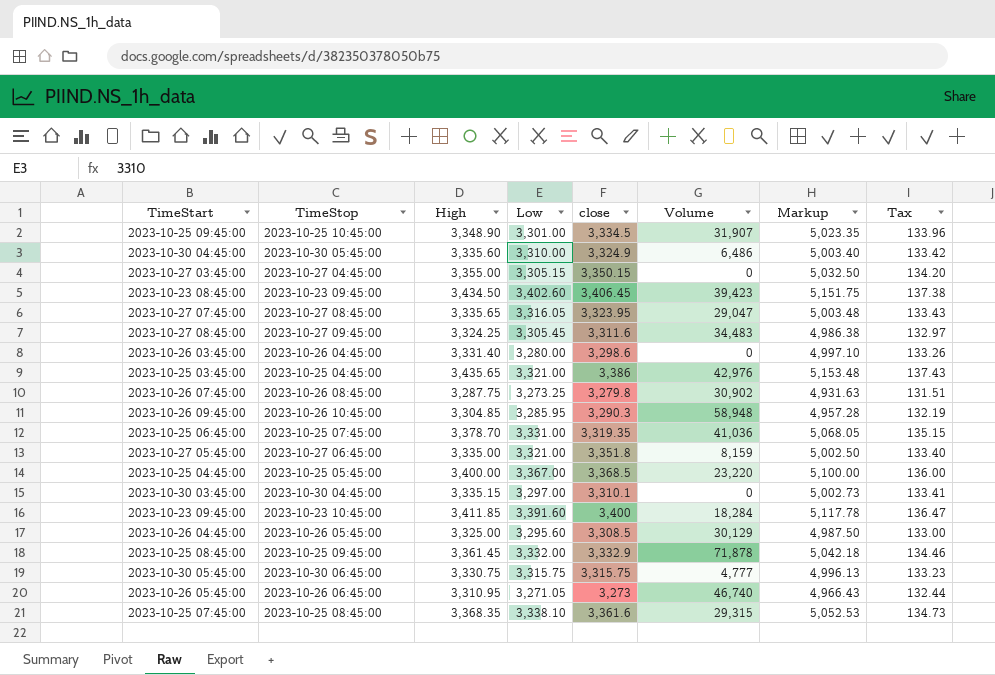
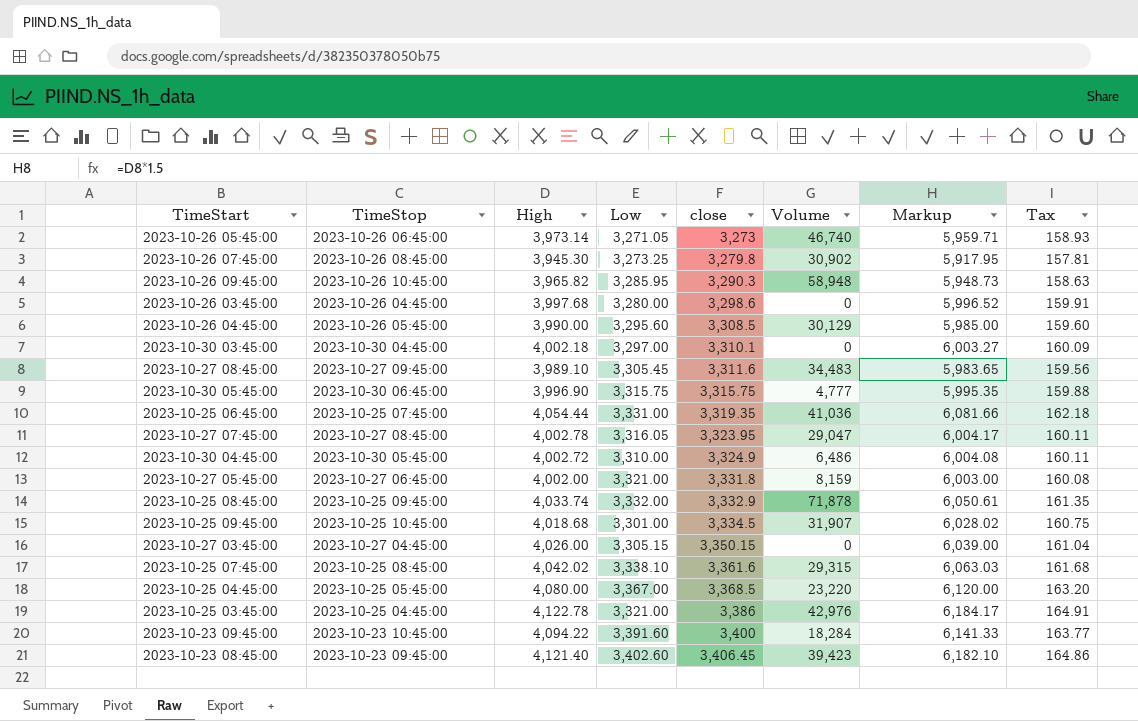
row order: none -> close ascending
2023-10-26 05:45:00 | High: 3,310.95 -> 3,973.14
2023-10-26 05:45:00 | Markup: 4,966.43 -> 5,959.71
2023-10-26 05:45:00 | Tax: 132.44 -> 158.93
2023-10-26 07:45:00 | High: 3,287.75 -> 3,945.30
2023-10-26 07:45:00 | Markup: 4,931.63 -> 5,917.95
2023-10-26 07:45:00 | Tax: 131.51 -> 157.81
2023-10-26 09:45:00 | High: 3,304.85 -> 3,965.82
2023-10-26 09:45:00 | Markup: 4,957.28 -> 5,948.73
2023-10-26 09:45:00 | Tax: 132.19 -> 158.63
2023-10-26 03:45:00 | High: 3,331.40 -> 3,997.68
2023-10-26 03:45:00 | Markup: 4,997.10 -> 5,996.52
2023-10-26 03:45:00 | Tax: 133.26 -> 159.91
2023-10-26 04:45:00 | High: 3,325.00 -> 3,990.00
2023-10-26 04:45:00 | Markup: 4,987.50 -> 5,985.00
2023-10-26 04:45:00 | Tax: 133.00 -> 159.60
2023-10-30 03:45:00 | High: 3,335.15 -> 4,002.18
2023-10-30 03:45:00 | Markup: 5,002.73 -> 6,003.27
2023-10-30 03:45:00 | Tax: 133.41 -> 160.09
2023-10-27 08:45:00 | High: 3,324.25 -> 3,989.10
2023-10-27 08:45:00 | Markup: 4,986.38 -> 5,983.65
2023-10-27 08:45:00 | Tax: 132.97 -> 159.56
2023-10-30 05:45:00 | High: 3,330.75 -> 3,996.90
2023-10-30 05:45:00 | Markup: 4,996.13 -> 5,995.35
2023-10-30 05:45:00 | Tax: 133.23 -> 159.88
2023-10-25 06:45:00 | High: 3,378.70 -> 4,054.44
2023-10-25 06:45:00 | Markup: 5,068.05 -> 6,081.66
2023-10-25 06:45:00 | Tax: 135.15 -> 162.18
2023-10-27 07:45:00 | High: 3,335.65 -> 4,002.78
2023-10-27 07:45:00 | Markup: 5,003.48 -> 6,004.17
2023-10-27 07:45:00 | Tax: 133.43 -> 160.11
2023-10-30 04:45:00 | High: 3,335.60 -> 4,002.72
2023-10-30 04:45:00 | Markup: 5,003.40 -> 6,004.08
2023-10-30 04:45:00 | Tax: 133.42 -> 160.11
2023-10-27 05:45:00 | High: 3,335.00 -> 4,002.00
2023-10-27 05:45:00 | close: 3,351.8 -> 3,331.8
2023-10-27 05:45:00 | Markup: 5,002.50 -> 6,003.00
2023-10-27 05:45:00 | Tax: 133.40 -> 160.08
2023-10-25 08:45:00 | High: 3,361.45 -> 4,033.74
2023-10-25 08:45:00 | Markup: 5,042.18 -> 6,050.61
2023-10-25 08:45:00 | Tax: 134.46 -> 161.35
2023-10-25 09:45:00 | High: 3,348.90 -> 4,018.68
2023-10-25 09:45:00 | Markup: 5,023.35 -> 6,028.02
2023-10-25 09:45:00 | Tax: 133.96 -> 160.75
2023-10-27 03:45:00 | High: 3,355.00 -> 4,026.00
2023-10-27 03:45:00 | Markup: 5,032.50 -> 6,039.00
2023-10-27 03:45:00 | Tax: 134.20 -> 161.04
2023-10-25 07:45:00 | High: 3,368.35 -> 4,042.02
2023-10-25 07:45:00 | Markup: 5,052.53 -> 6,063.03
2023-10-25 07:45:00 | Tax: 134.73 -> 161.68
2023-10-25 04:45:00 | High: 3,400.00 -> 4,080.00
2023-10-25 04:45:00 | Markup: 5,100.00 -> 6,120.00
2023-10-25 04:45:00 | Tax: 136.00 -> 163.20
2023-10-25 03:45:00 | High: 3,435.65 -> 4,122.78
2023-10-25 03:45:00 | Markup: 5,153.48 -> 6,184.17
2023-10-25 03:45:00 | Tax: 137.43 -> 164.91
2023-10-23 09:45:00 | High: 3,411.85 -> 4,094.22
2023-10-23 09:45:00 | Markup: 5,117.78 -> 6,141.33
2023-10-23 09:45:00 | Tax: 136.47 -> 163.77
2023-10-23 08:45:00 | High: 3,434.50 -> 4,121.40
2023-10-23 08:45:00 | Markup: 5,151.75 -> 6,182.10
2023-10-23 08:45:00 | Tax: 137.38 -> 164.86

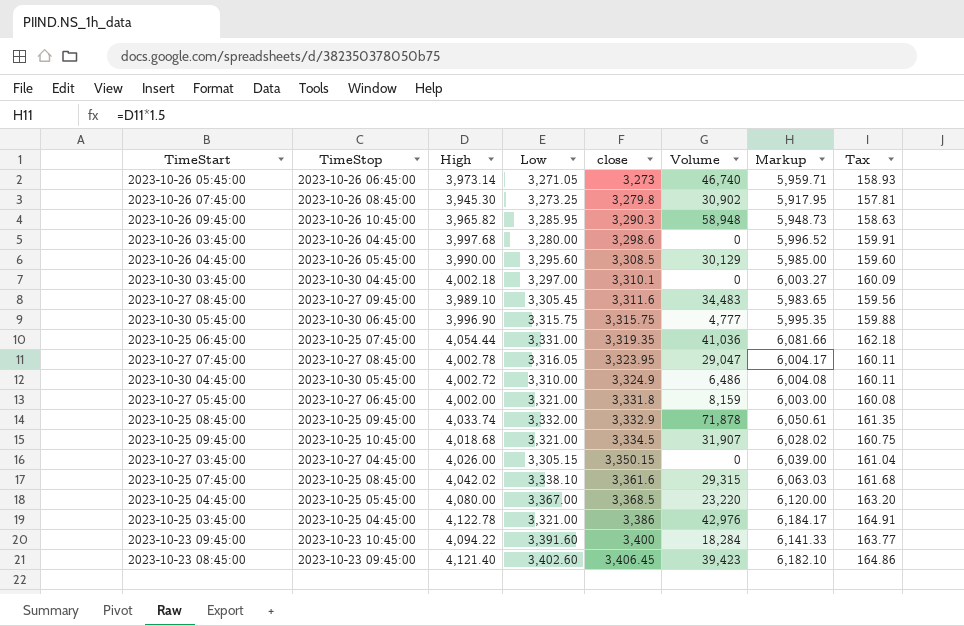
2023-10-25 09:45:00 | Low: 3,301.00 -> 3,321.00

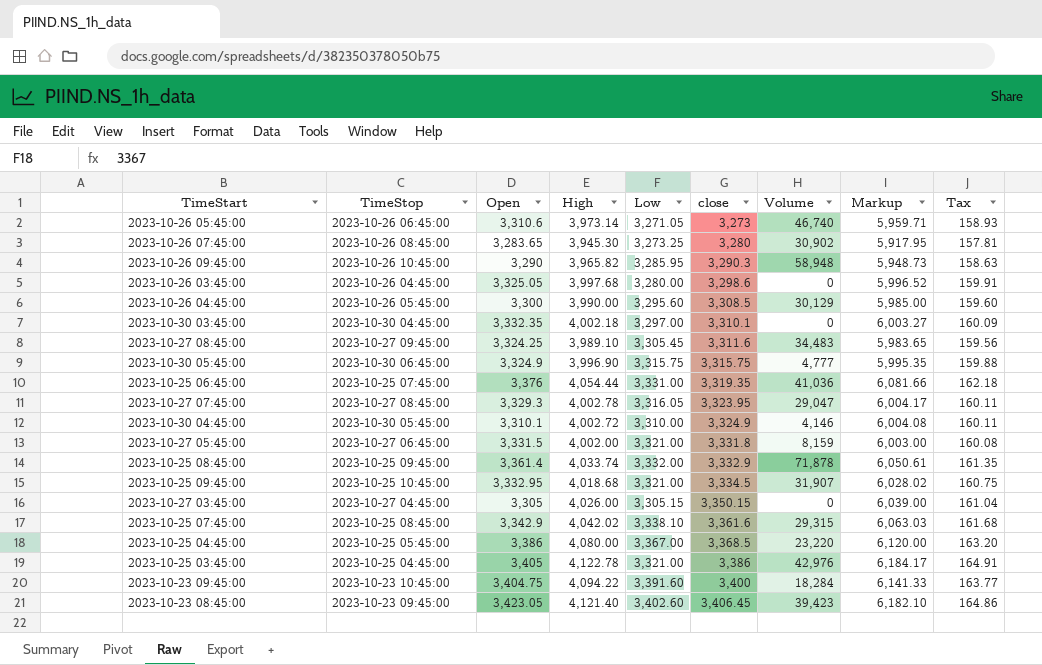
column Open | position: none -> 3
2023-10-26 07:45:00 | close: 3,279.8 -> 3,280
2023-10-30 04:45:00 | Volume: 6,486 -> 4,146

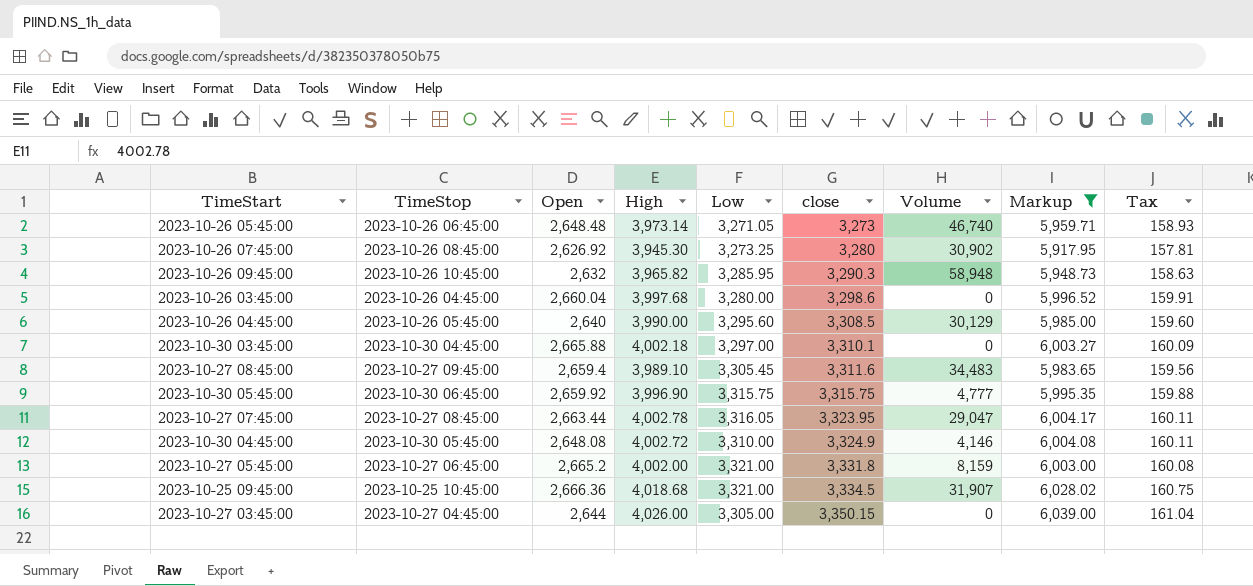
filter: none -> Markup <= 6,039.00
2023-10-26 05:45:00 | Open: 3,310.6 -> 2,648.48
2023-10-26 07:45:00 | Open: 3,283.65 -> 2,626.92
2023-10-26 09:45:00 | Open: 3,290 -> 2,632
2023-10-26 03:45:00 | Open: 3,325.05 -> 2,660.04
2023-10-26 04:45:00 | Open: 3,300 -> 2,640
2023-10-30 03:45:00 | Open: 3,332.35 -> 2,665.88
2023-10-27 08:45:00 | Open: 3,324.25 -> 2,659.4
2023-10-30 05:45:00 | Open: 3,324.9 -> 2,659.92
2023-10-27 07:45:00 | Open: 3,329.3 -> 2,663.44
2023-10-30 04:45:00 | Open: 3,310.1 -> 2,648.08
2023-10-27 05:45:00 | Open: 3,331.5 -> 2,665.2
2023-10-25 09:45:00 | Open: 3,332.95 -> 2,666.36
2023-10-27 03:45:00 | Open: 3,305 -> 2,644
2023-10-27 03:45:00 | Low: 3,305.15 -> 3,305.00

